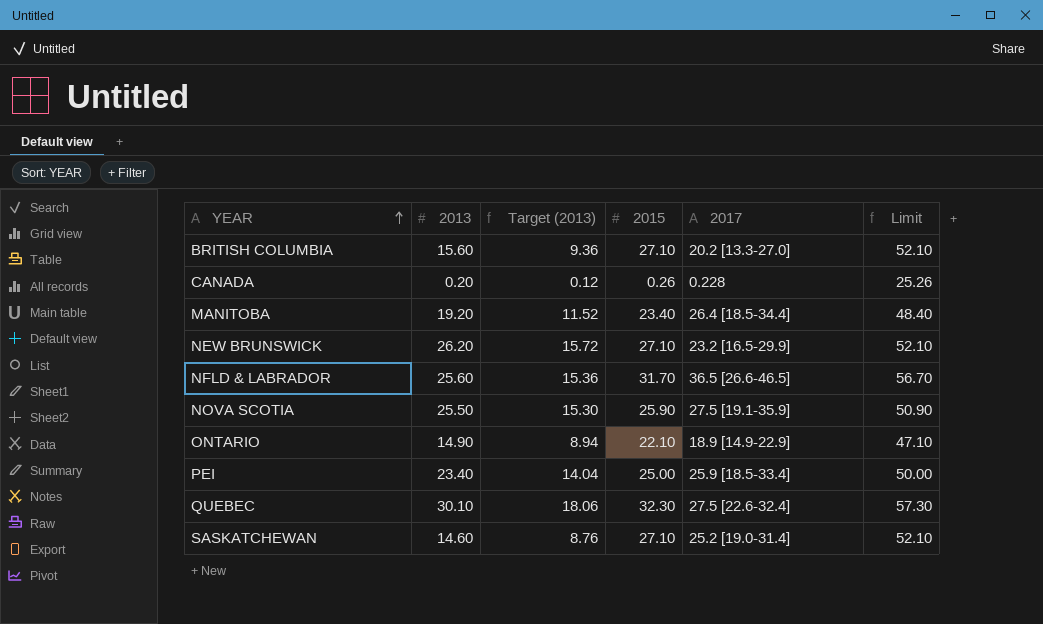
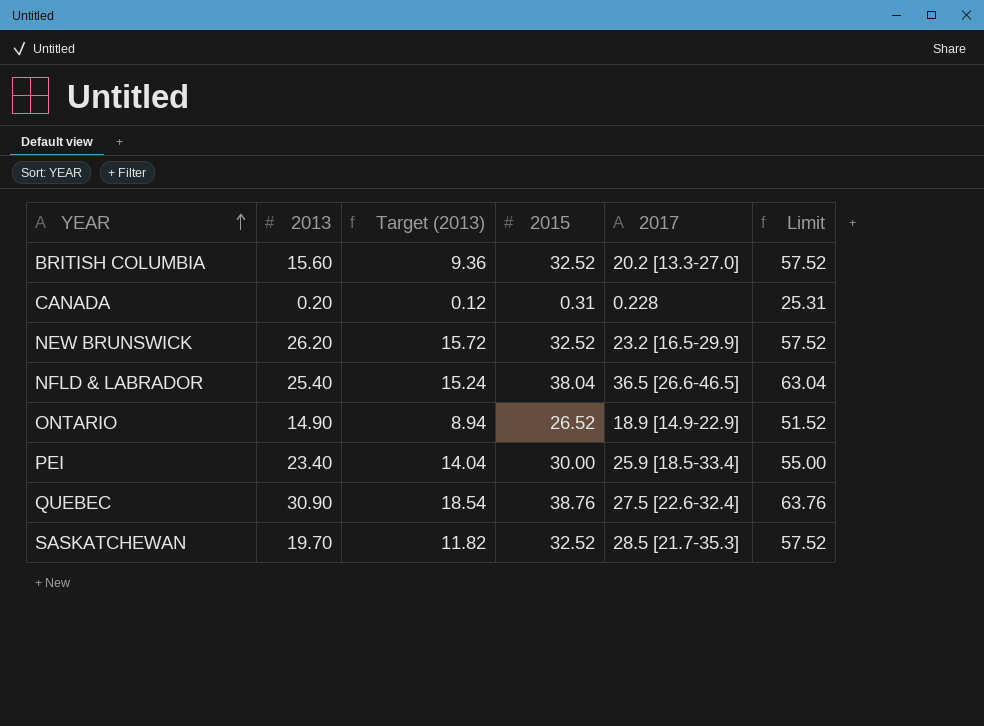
row MANITOBA: 19.20 | 11.52 | 23.40 | 26.4 [18.5-34.4] | 48.40 -> none
row NOVA SCOTIA: 25.50 | 15.30 | 25.90 | 27.5 [19.1-35.9] | 50.90 -> none
BRITISH COLUMBIA | 2015: 27.10 -> 32.52
BRITISH COLUMBIA | Limit: 52.10 -> 57.52
CANADA | 2015: 0.26 -> 0.31
CANADA | Limit: 25.26 -> 25.31
NEW BRUNSWICK | 2015: 27.10 -> 32.52
NEW BRUNSWICK | Limit: 52.10 -> 57.52
NFLD & LABRADOR | 2013: 25.60 -> 25.40
NFLD & LABRADOR | Target (2013): 15.36 -> 15.24
NFLD & LABRADOR | 2015: 31.70 -> 38.04
NFLD & LABRADOR | Limit: 56.70 -> 63.04
ONTARIO | 2015: 22.10 -> 26.52
ONTARIO | Limit: 47.10 -> 51.52
PEI | 2015: 25.00 -> 30.00
PEI | Limit: 50.00 -> 55.00
QUEBEC | 2013: 30.10 -> 30.90
QUEBEC | Target (2013): 18.06 -> 18.54
QUEBEC | 2015: 32.30 -> 38.76
QUEBEC | Limit: 57.30 -> 63.76
SASKATCHEWAN | 2013: 14.60 -> 19.70
SASKATCHEWAN | Target (2013): 8.76 -> 11.82
SASKATCHEWAN | 2015: 27.10 -> 32.52
SASKATCHEWAN | 2017: 25.2 [19.0-31.4] -> 28.5 [21.7-35.3]
SASKATCHEWAN | Limit: 52.10 -> 57.52

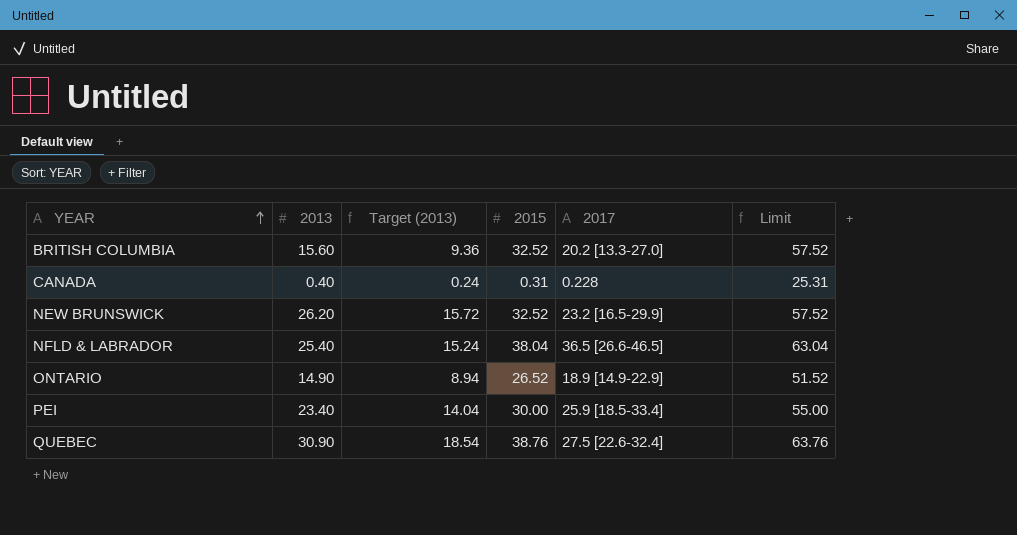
row SASKATCHEWAN: 19.70 | 11.82 | 32.52 | 28.5 [21.7-35.3] | 57.52 -> none
CANADA | 2013: 0.20 -> 0.40
CANADA | Target (2013): 0.12 -> 0.24

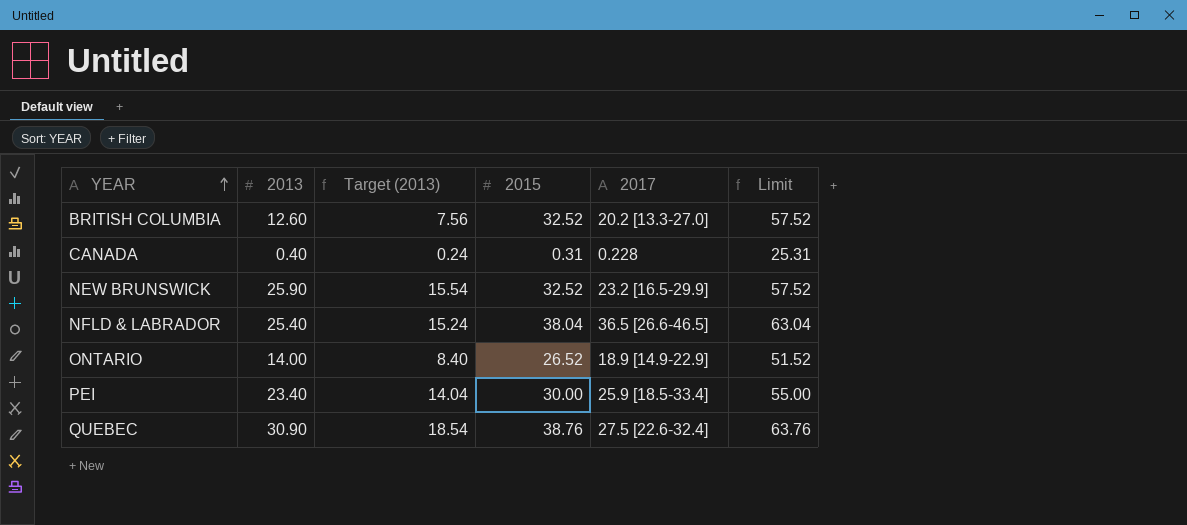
BRITISH COLUMBIA | 2013: 15.60 -> 12.60
BRITISH COLUMBIA | Target (2013): 9.36 -> 7.56
NEW BRUNSWICK | 2013: 26.20 -> 25.90
NEW BRUNSWICK | Target (2013): 15.72 -> 15.54
ONTARIO | 2013: 14.90 -> 14.00
ONTARIO | Target (2013): 8.94 -> 8.40

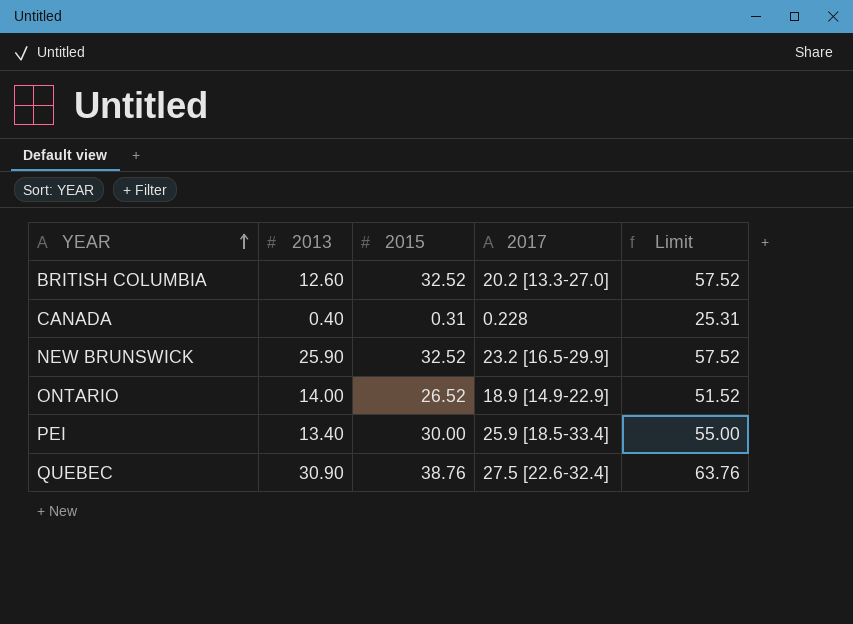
column Target (2013) | formula: [2013] * 0.6 -> none
row NFLD & LABRADOR: 25.40 | 15.24 | 38.04 | 36.5 [26.6-46.5] | 63.04 -> none
PEI | 2013: 23.40 -> 13.40

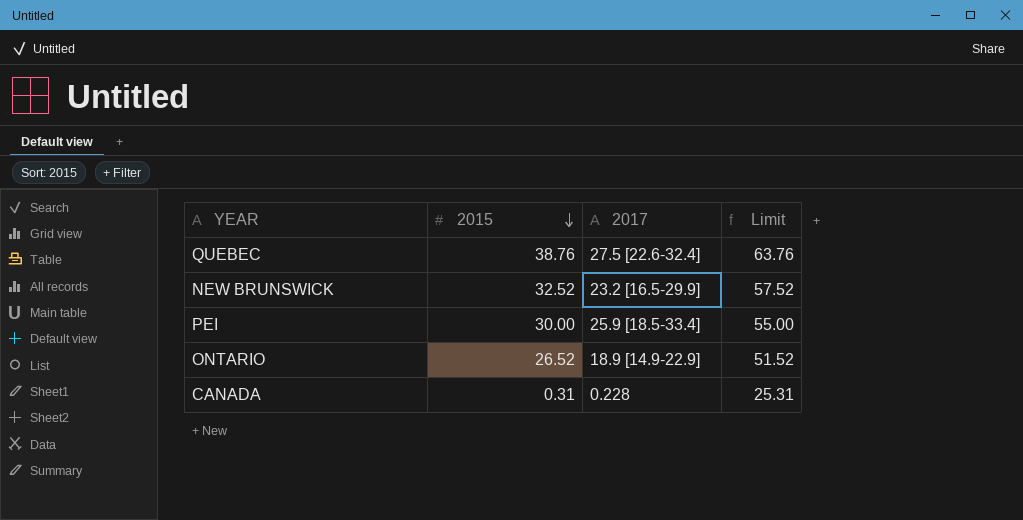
row order: YEAR ascending -> 2015 descending
column 2013 | position: 2 -> none
row BRITISH COLUMBIA: 12.60 | 32.52 | 20.2 [13.3-27.0] | 57.52 -> none

